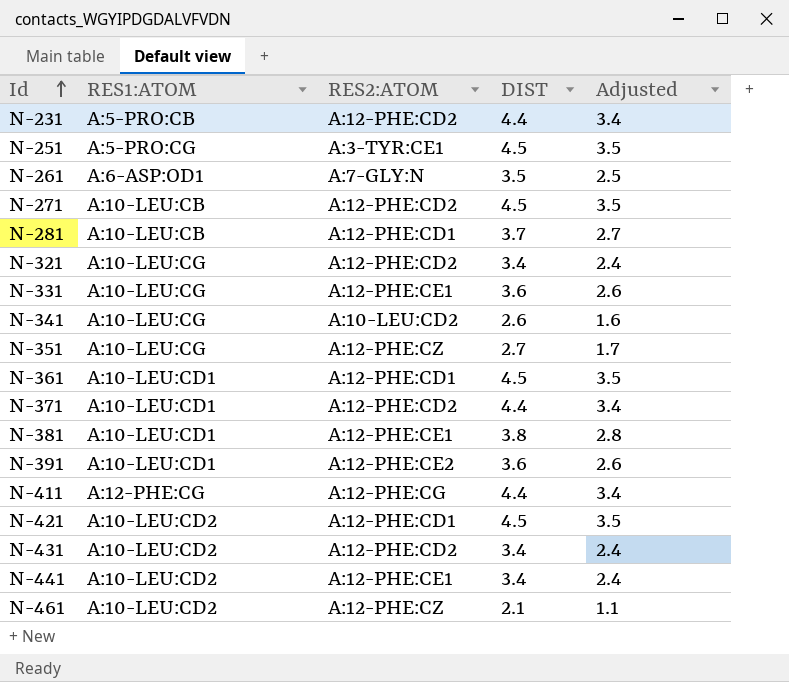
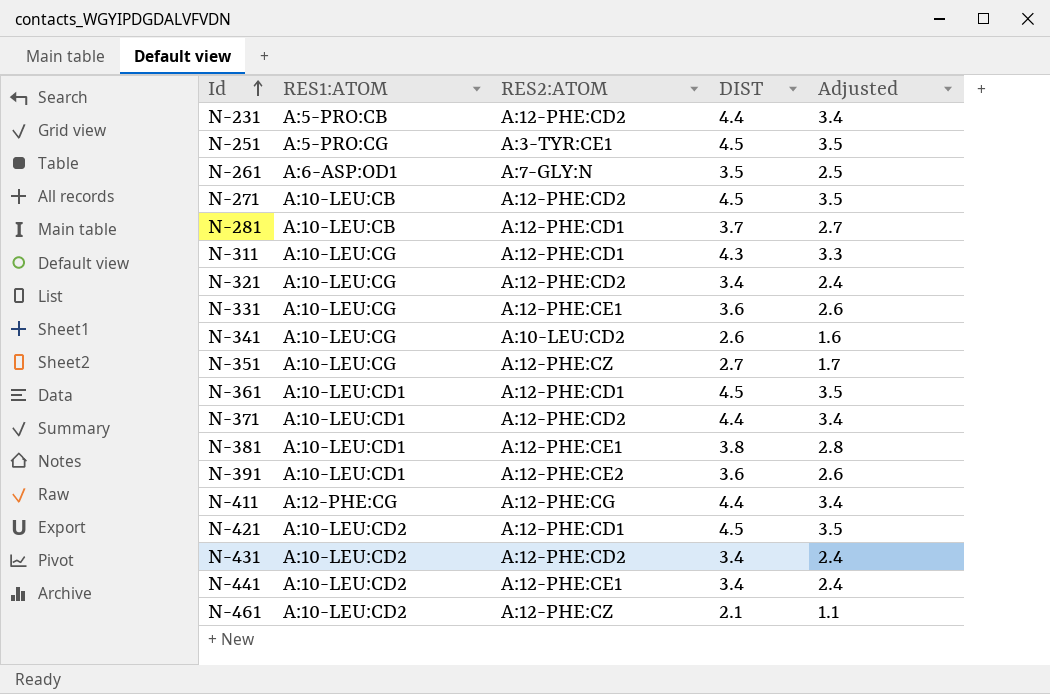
row N-311: none -> A:10-LEU:CG | A:12-PHE:CD1 | 4.3 | 3.3

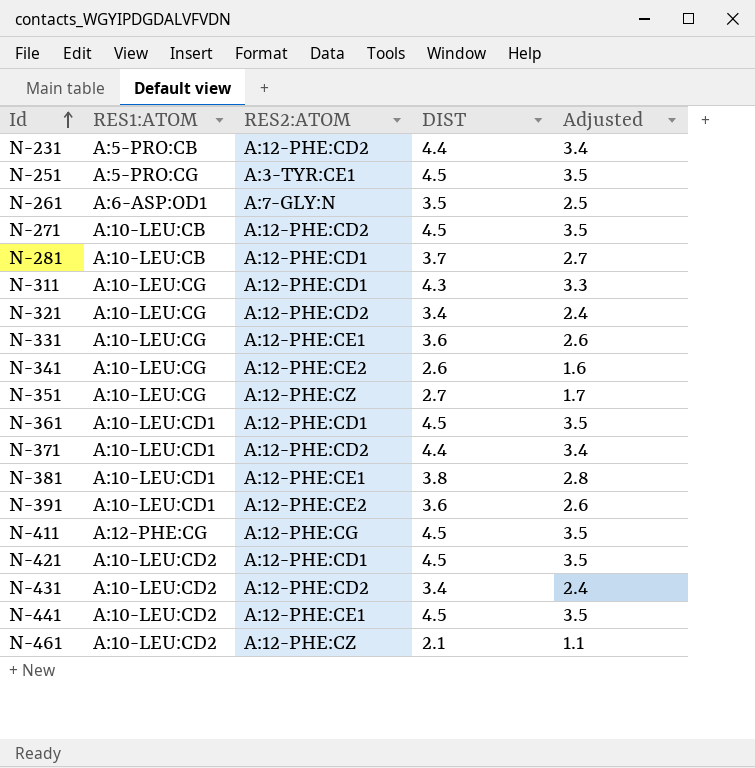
N-341 | RES2:ATOM: A:10-LEU:CD2 -> A:12-PHE:CE2
N-411 | DIST: 4.4 -> 4.5
N-411 | Adjusted: 3.4 -> 3.5
N-441 | DIST: 3.4 -> 4.5
N-441 | Adjusted: 2.4 -> 3.5

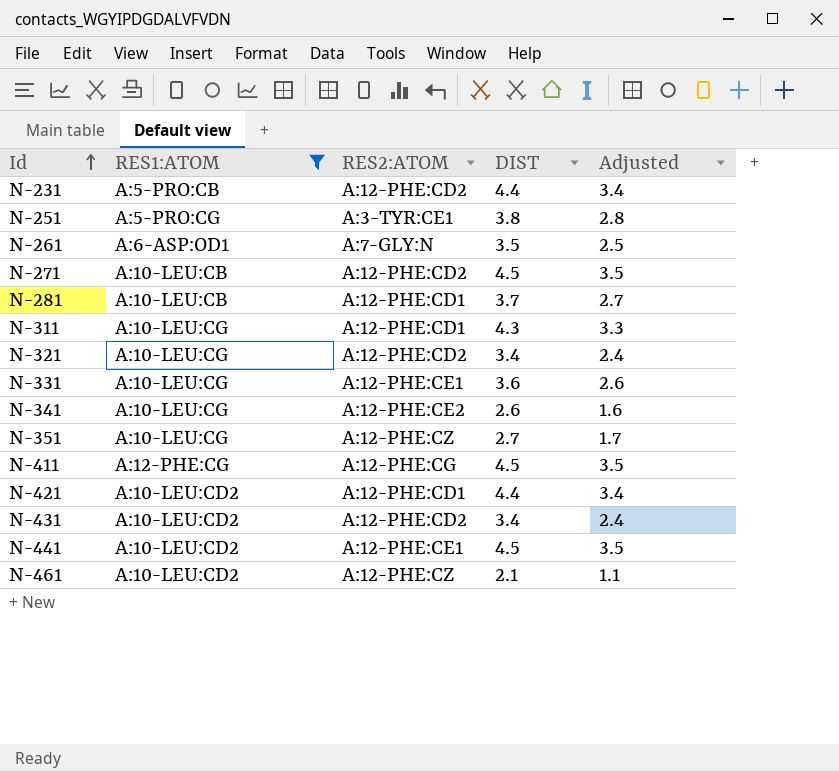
filter: none -> RES1:ATOM != A:10-LEU:CD1
N-251 | DIST: 4.5 -> 3.8
N-251 | Adjusted: 3.5 -> 2.8
N-421 | DIST: 4.5 -> 4.4
N-421 | Adjusted: 3.5 -> 3.4

